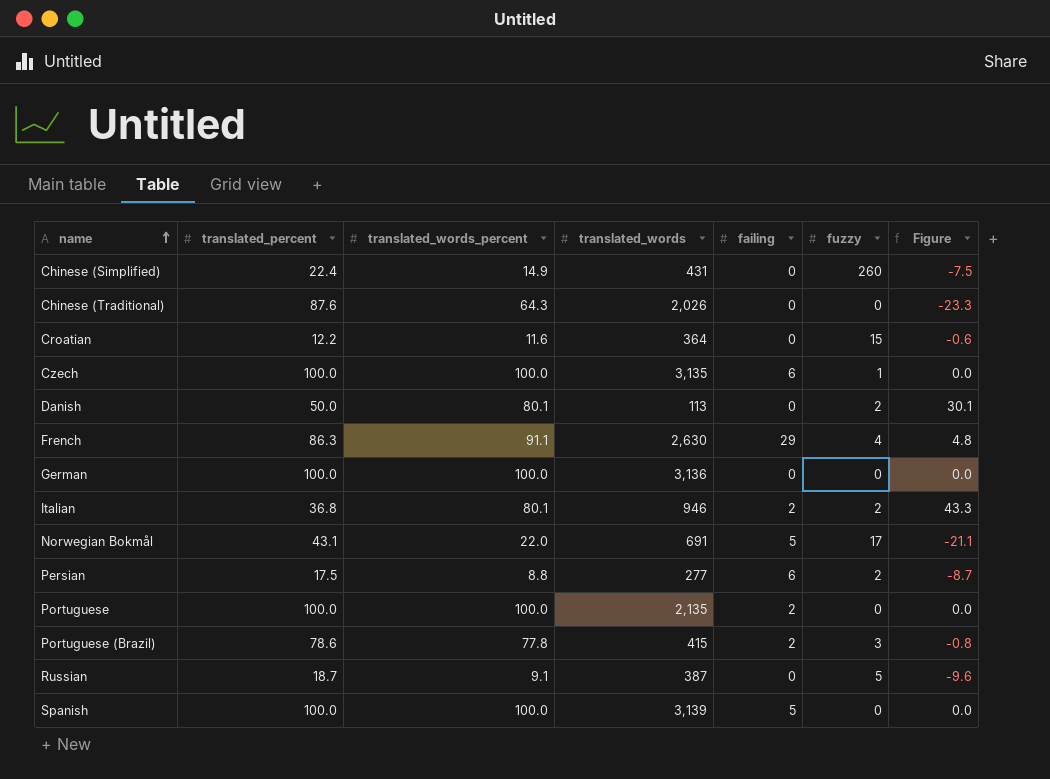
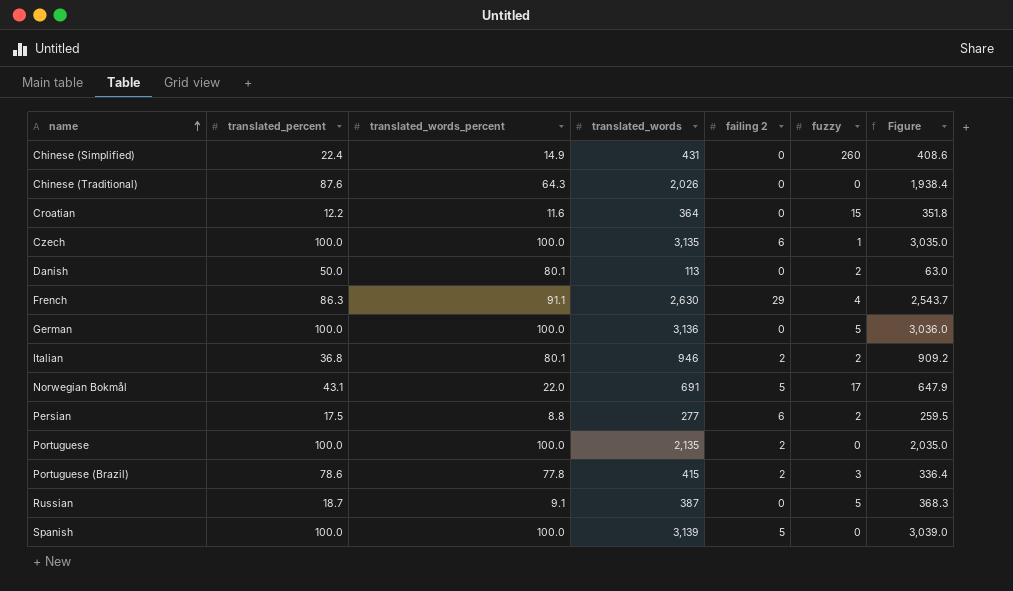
column name: failing -> failing 2
column Figure | formula: [translated_words_percent] - [translated_percent] -> [translated_words] - [translated_percent]
German | fuzzy: 0 -> 5

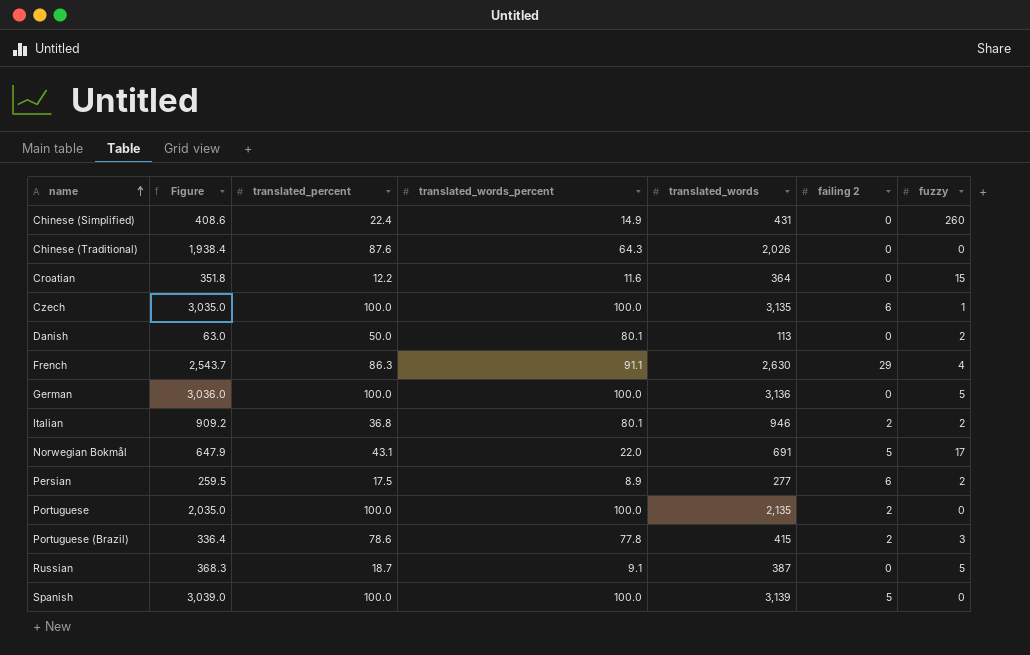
column Figure | position: 7 -> 2
Persian | translated_words_percent: 8.8 -> 8.9

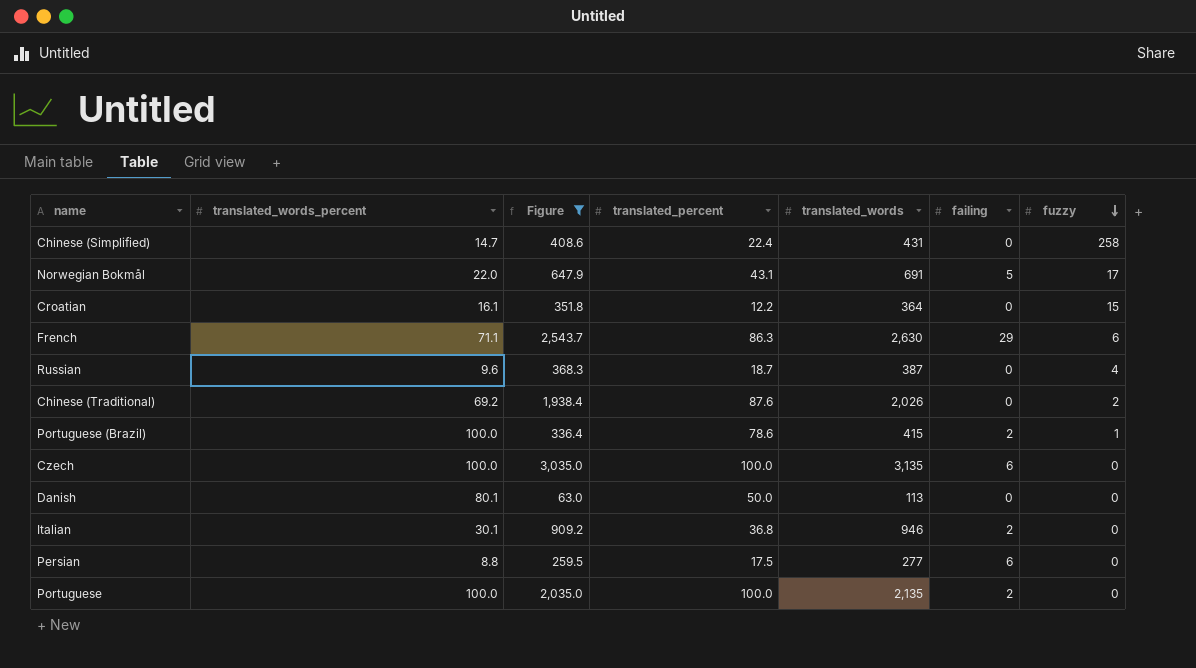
filter: none -> Figure <= 3,035.0
row order: name ascending -> fuzzy descending
column translated_words_percent | position: 4 -> 2
column name: failing 2 -> failing
Chinese (Simplified) | translated_words_percent: 14.9 -> 14.7
Chinese (Simplified) | fuzzy: 260 -> 258
Croatian | translated_words_percent: 11.6 -> 16.1
French | translated_words_percent: 91.1 -> 71.1
French | fuzzy: 4 -> 6
Russian | translated_words_percent: 9.1 -> 9.6
Russian | fuzzy: 5 -> 4
Chinese (Traditional) | translated_words_percent: 64.3 -> 69.2
Chinese (Traditional) | fuzzy: 0 -> 2
Portuguese (Brazil) | translated_words_percent: 77.8 -> 100.0
Portuguese (Brazil) | fuzzy: 3 -> 1
Czech | fuzzy: 1 -> 0
Danish | fuzzy: 2 -> 0
Italian | translated_words_percent: 80.1 -> 30.1
Italian | fuzzy: 2 -> 0
Persian | translated_words_percent: 8.9 -> 8.8
Persian | fuzzy: 2 -> 0

